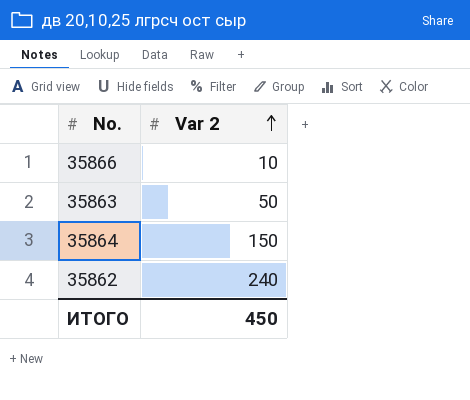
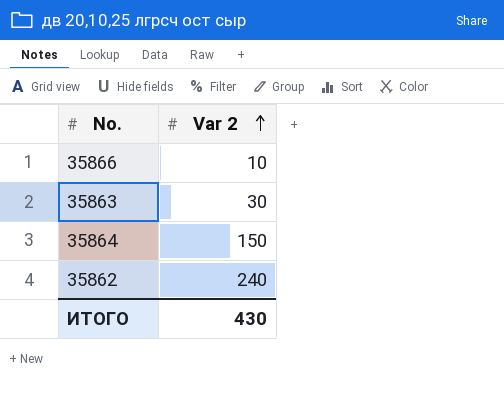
35863 | Var 2: 50 -> 30
ИТОГО | Var 2: 450 -> 430

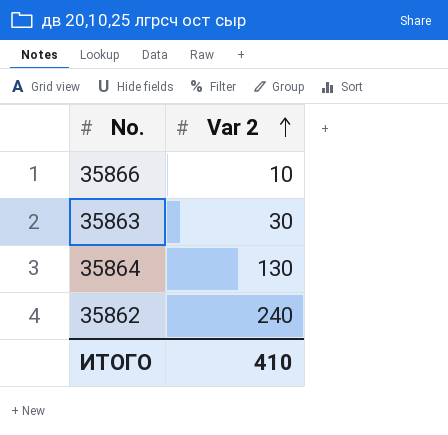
35864 | Var 2: 150 -> 130
ИТОГО | Var 2: 430 -> 410

